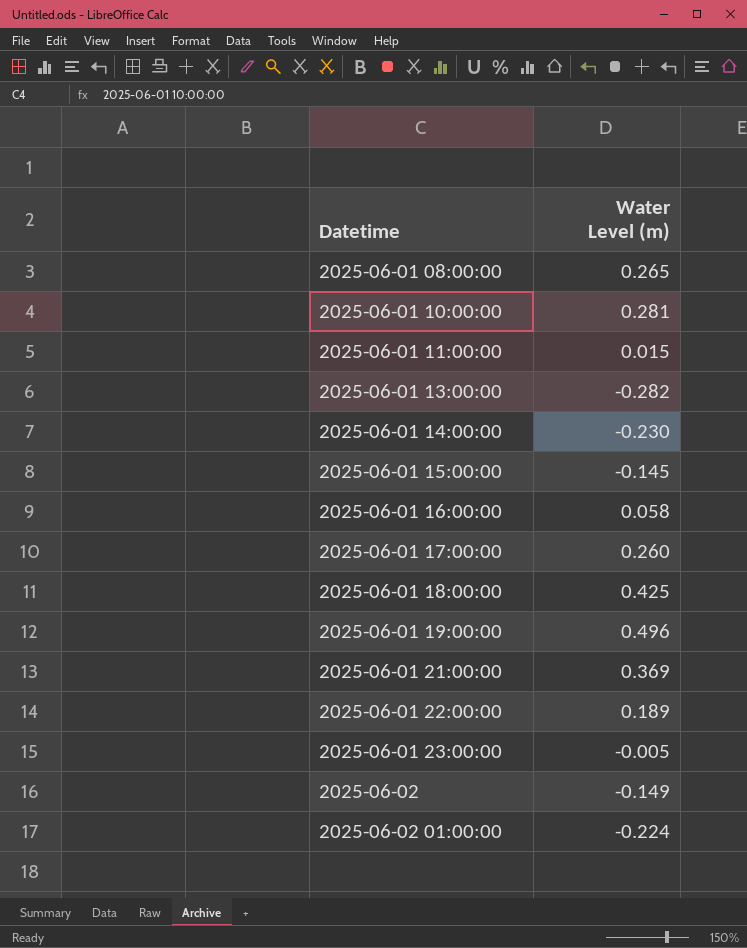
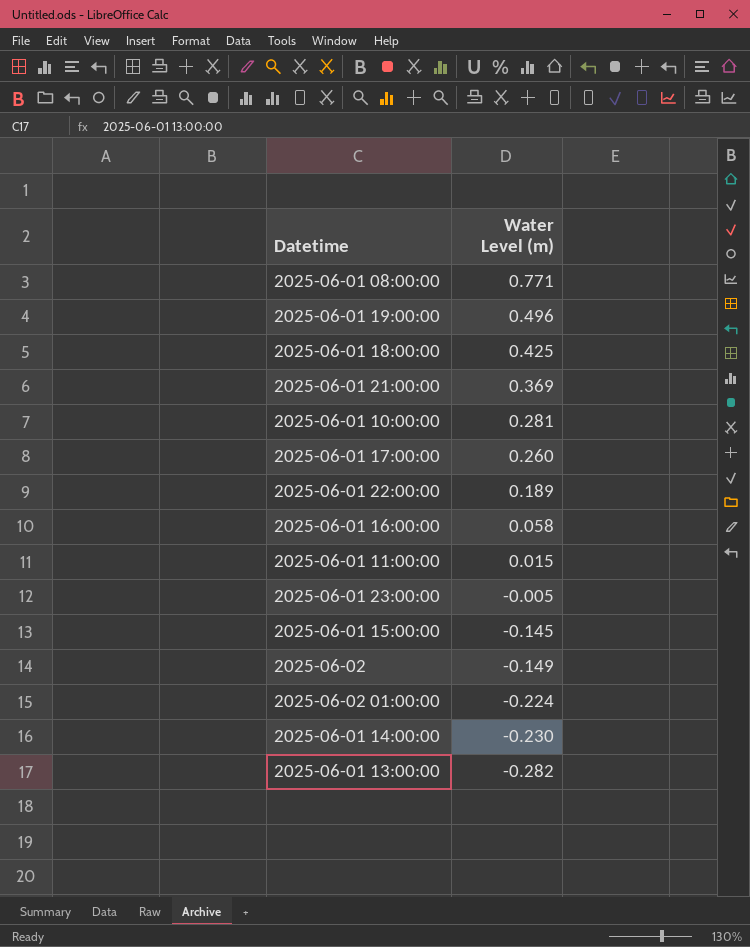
row order: Datetime ascending -> Water Level (m) descending
2025-06-01 08:00:00 | Water Level (m): 0.265 -> 0.771

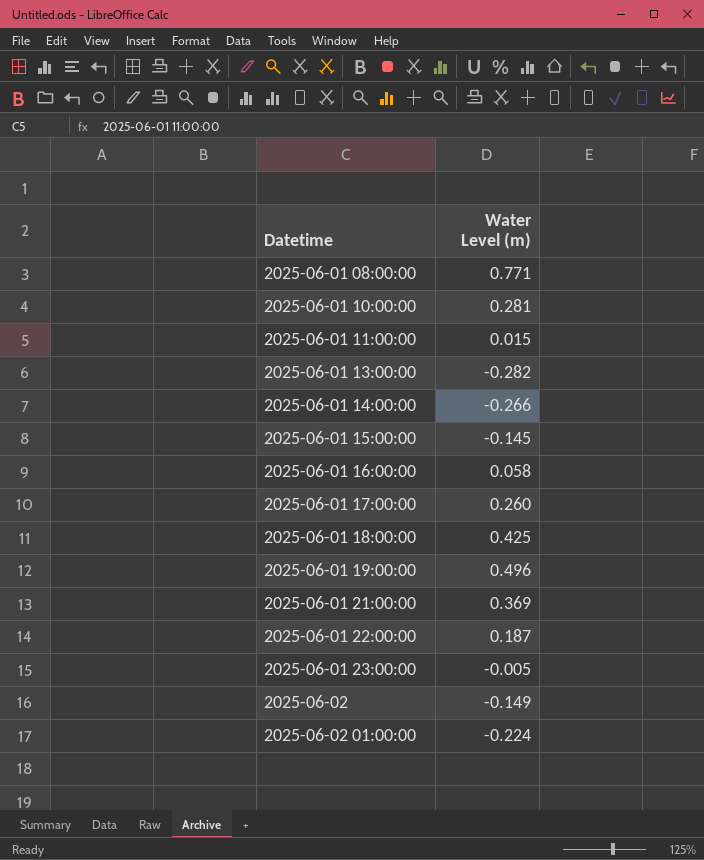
row order: Water Level (m) descending -> Datetime ascending
2025-06-01 14:00:00 | Water Level (m): -0.230 -> -0.266
2025-06-01 22:00:00 | Water Level (m): 0.189 -> 0.187

